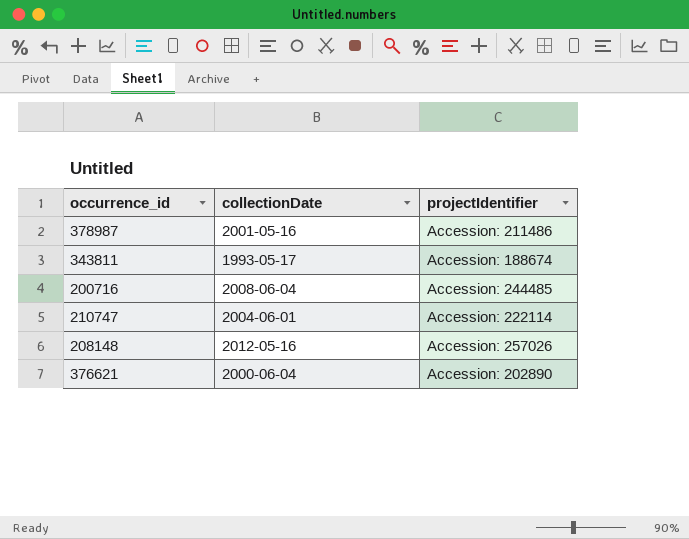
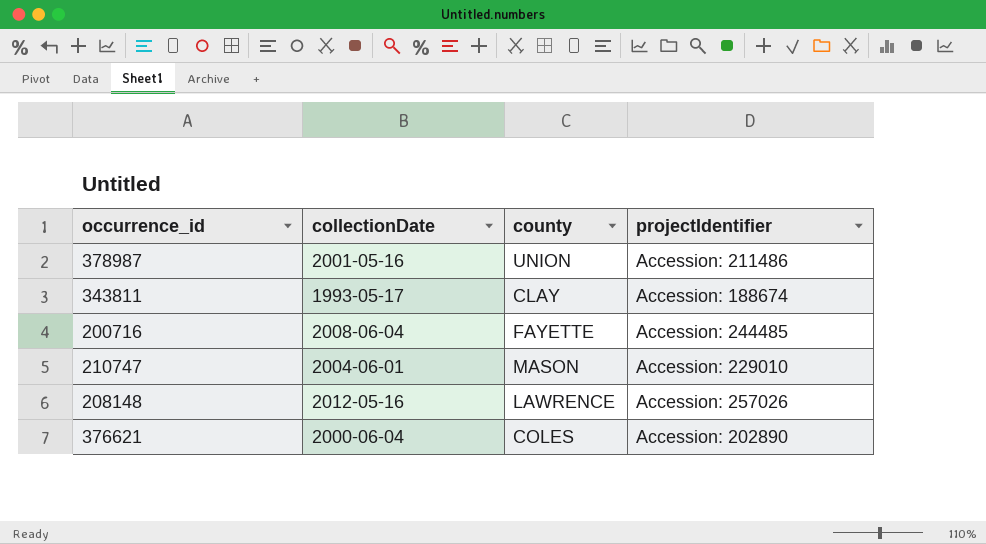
column county | position: none -> 3
210747 | projectIdentifier: Accession: 222114 -> Accession: 229010

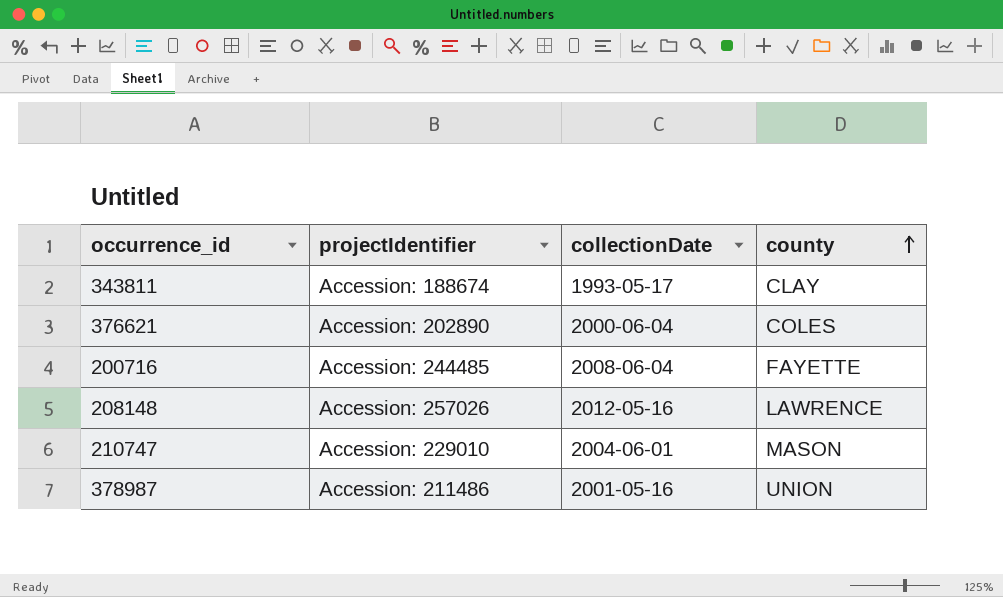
row order: none -> county ascending
column projectIdentifier | position: 4 -> 2

